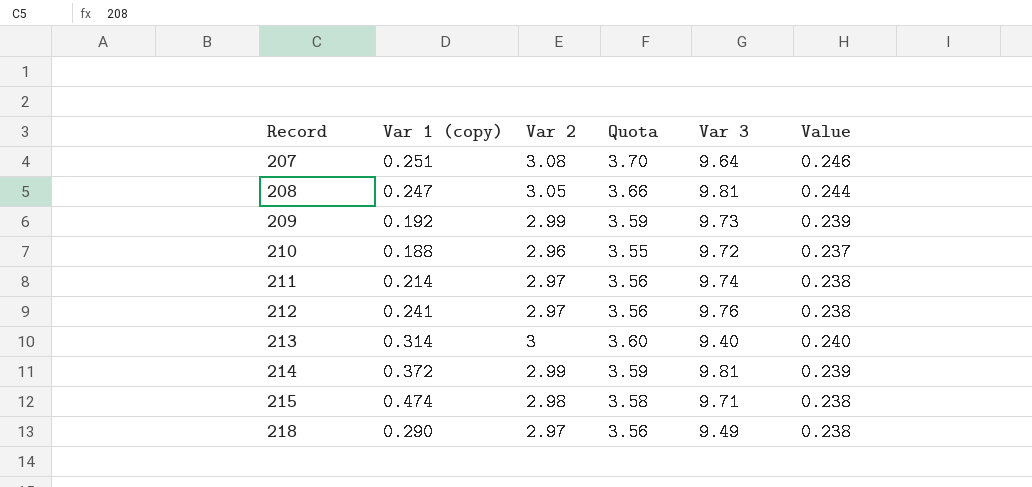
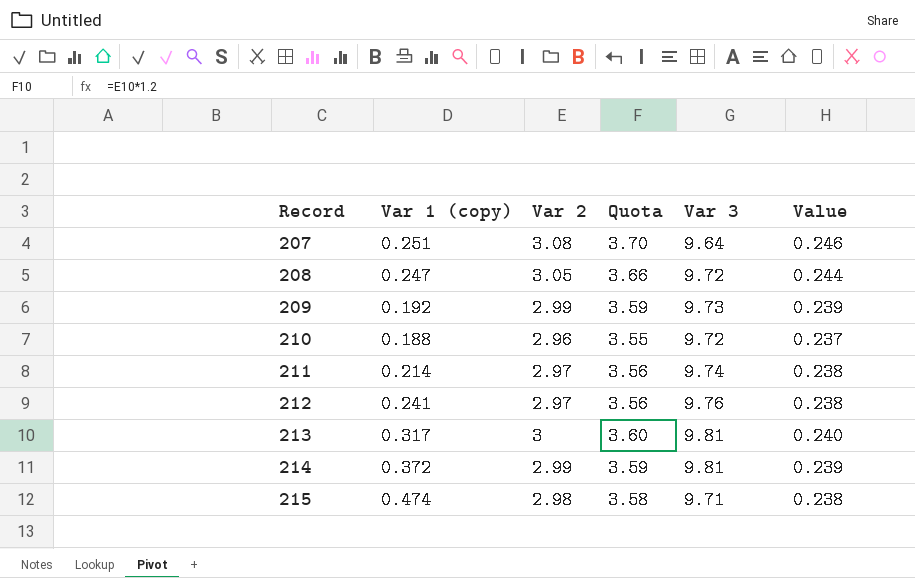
row 218: 0.290 | 2.97 | 3.56 | 9.49 | 0.238 -> none
208 | Var 3: 9.81 -> 9.72
213 | Var 1 (copy): 0.314 -> 0.317
213 | Var 3: 9.40 -> 9.81

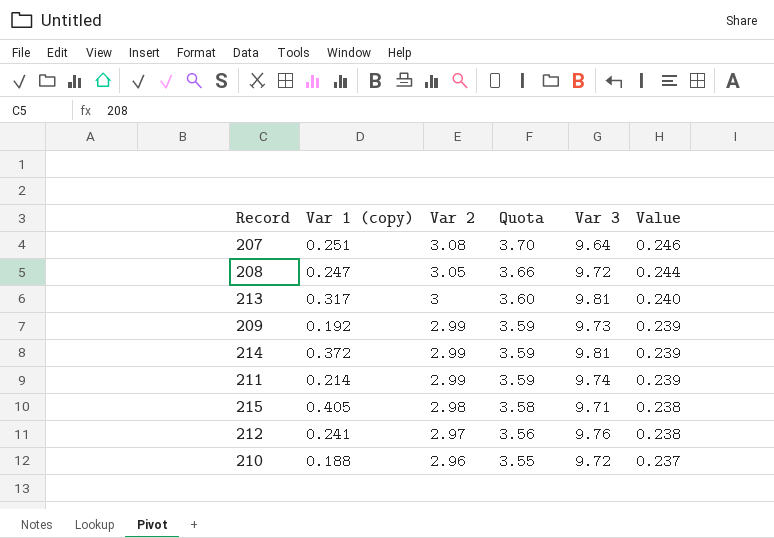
row order: Record ascending -> Var 2 descending
211 | Var 2: 2.97 -> 2.99
211 | Quota: 3.56 -> 3.59
211 | Value: 0.238 -> 0.239
215 | Var 1 (copy): 0.474 -> 0.405

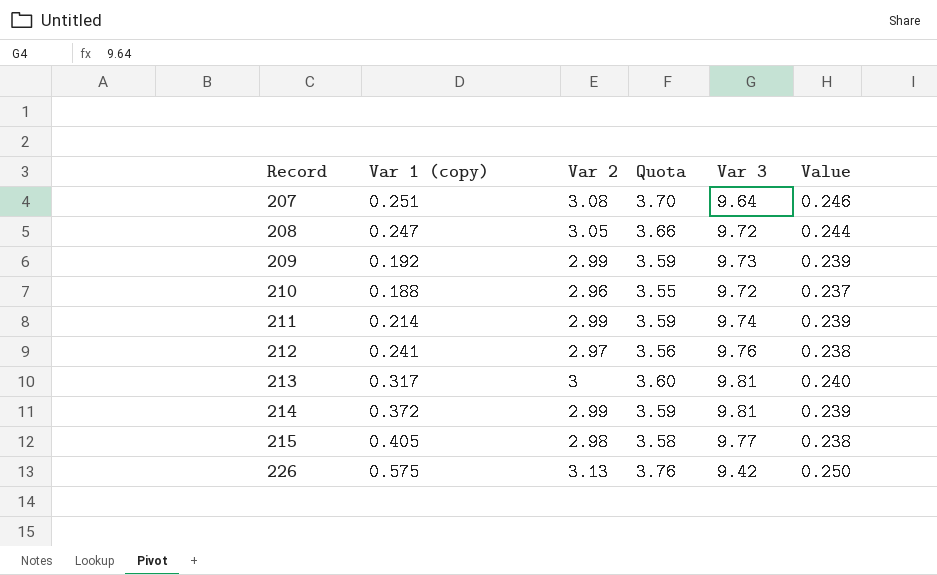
row order: Var 2 descending -> Record ascending
215 | Var 3: 9.71 -> 9.77
row 226: none -> 0.575 | 3.13 | 3.76 | 9.42 | 0.250

